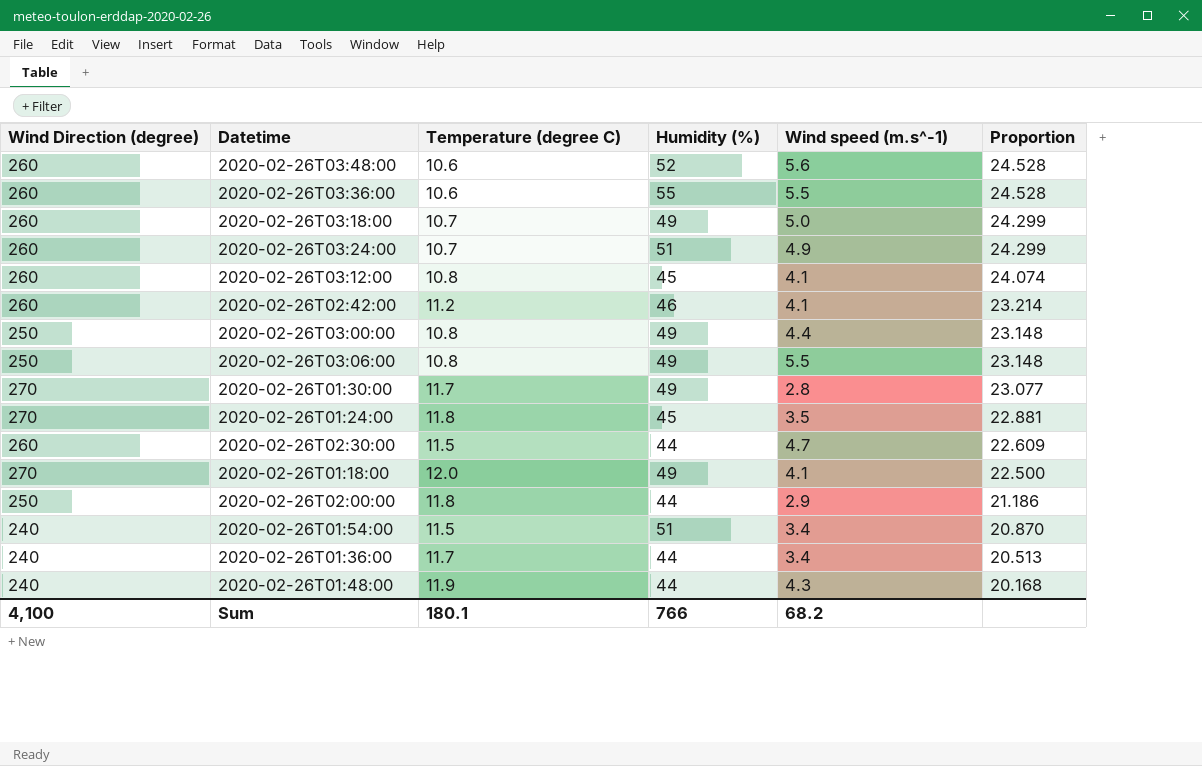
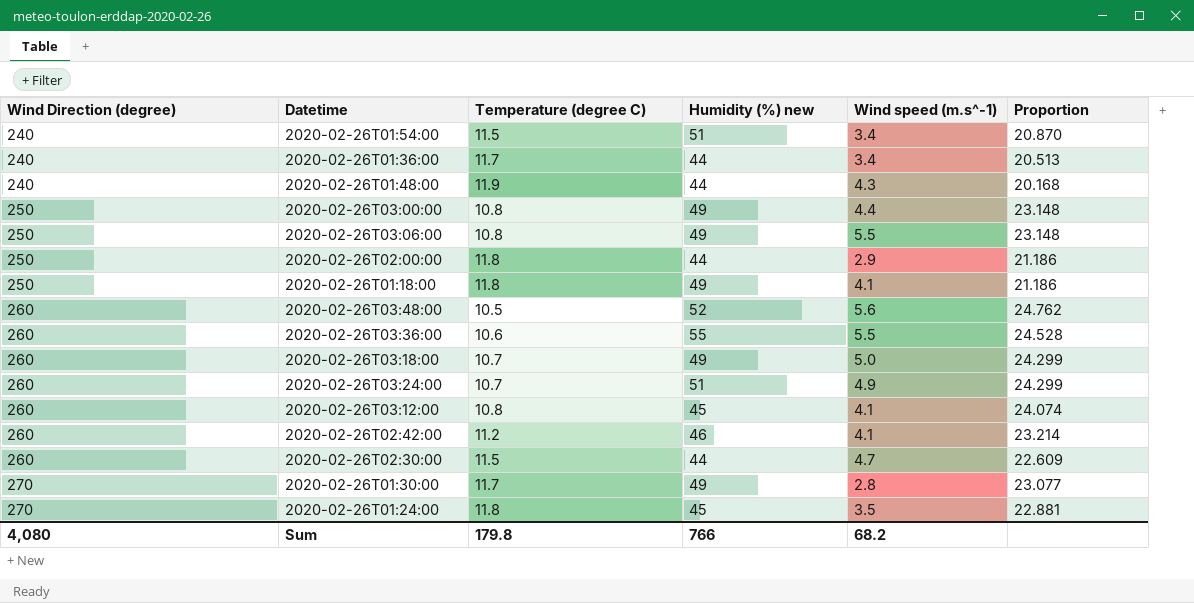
row order: Proportion descending -> Wind Direction (degree) ascending
column name: Humidity (%) -> Humidity (%) new
2020-02-26T01:18:00 | Wind Direction (degree): 270 -> 250
2020-02-26T01:18:00 | Temperature (degree C): 12.0 -> 11.8
2020-02-26T01:18:00 | Proportion: 22.500 -> 21.186
2020-02-26T03:48:00 | Temperature (degree C): 10.6 -> 10.5
2020-02-26T03:48:00 | Proportion: 24.528 -> 24.762
Sum | Wind Direction (degree): 4,100 -> 4,080
Sum | Temperature (degree C): 180.1 -> 179.8

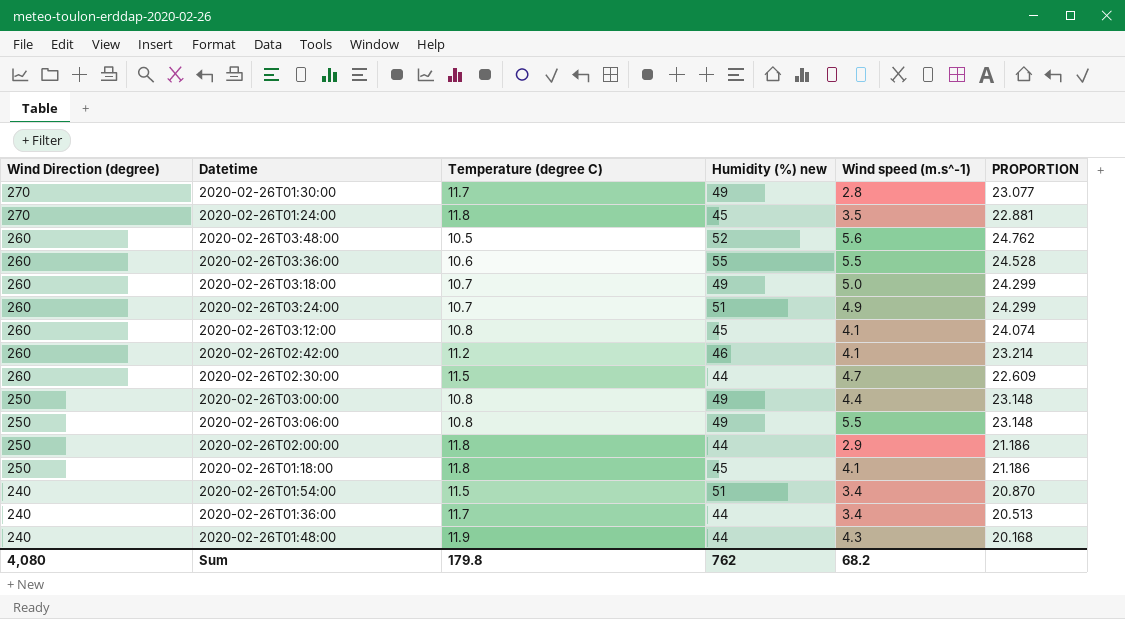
row order: Wind Direction (degree) ascending -> Wind Direction (degree) descending
column name: Proportion -> PROPORTION
2020-02-26T01:18:00 | Humidity (%) new: 49 -> 45
Sum | Humidity (%) new: 766 -> 762

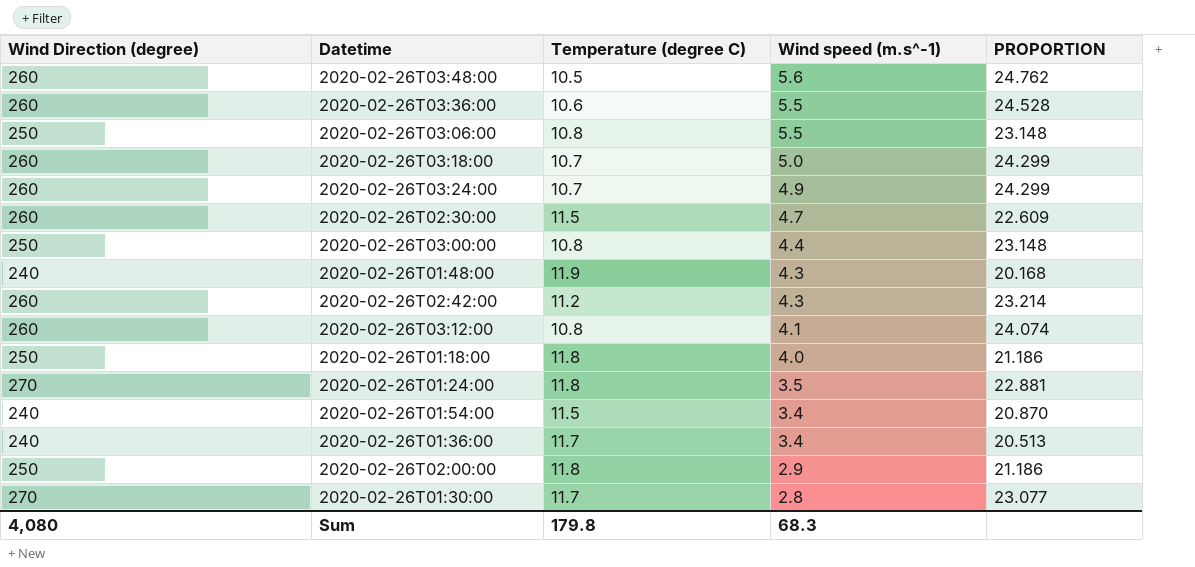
row order: Wind Direction (degree) descending -> Wind speed (m.s^-1) descending
column Humidity (%) new | position: 4 -> none
2020-02-26T02:42:00 | Wind speed (m.s^-1): 4.1 -> 4.3
2020-02-26T01:18:00 | Wind speed (m.s^-1): 4.1 -> 4.0
Sum | Wind speed (m.s^-1): 68.2 -> 68.3

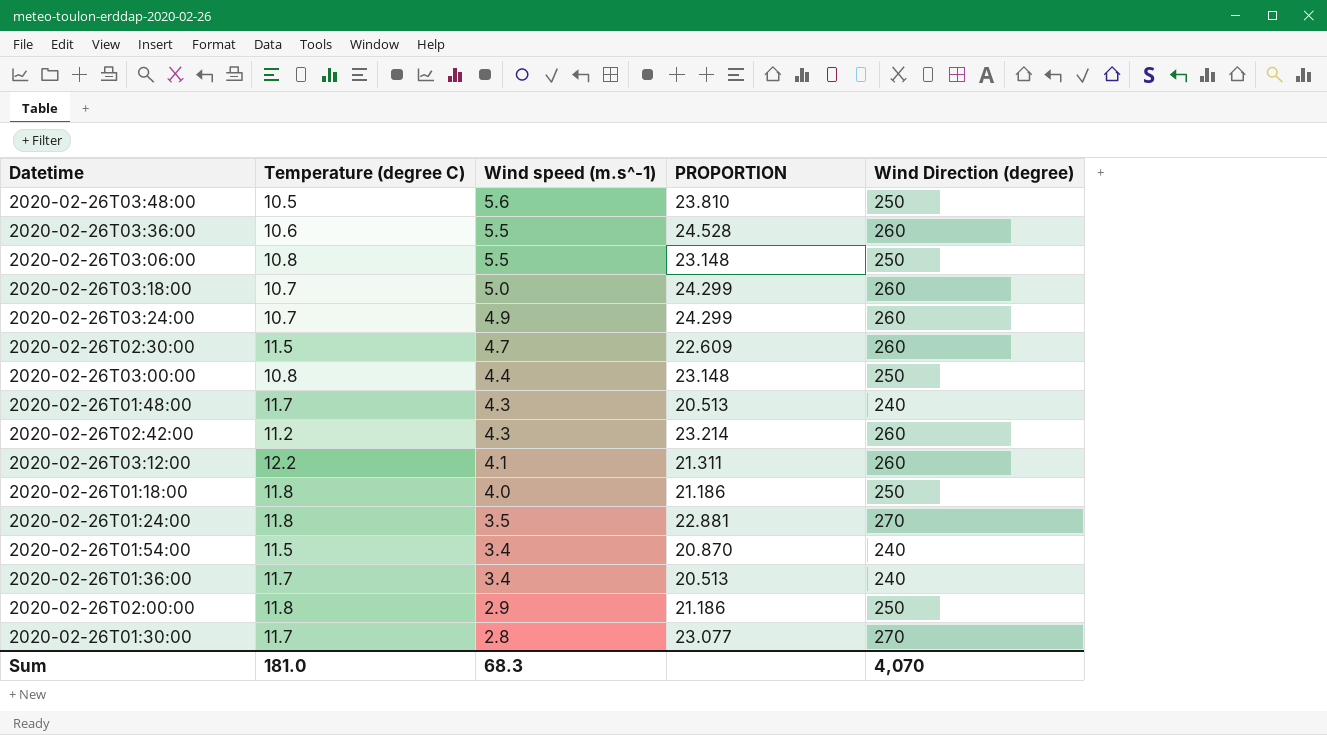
column Wind Direction (degree) | position: 1 -> 5
2020-02-26T03:48:00 | PROPORTION: 24.762 -> 23.810
2020-02-26T03:48:00 | Wind Direction (degree): 260 -> 250
2020-02-26T01:48:00 | Temperature (degree C): 11.9 -> 11.7
2020-02-26T01:48:00 | PROPORTION: 20.168 -> 20.513
2020-02-26T03:12:00 | Temperature (degree C): 10.8 -> 12.2
2020-02-26T03:12:00 | PROPORTION: 24.074 -> 21.311
Sum | Temperature (degree C): 179.8 -> 181.0
Sum | Wind Direction (degree): 4,080 -> 4,070

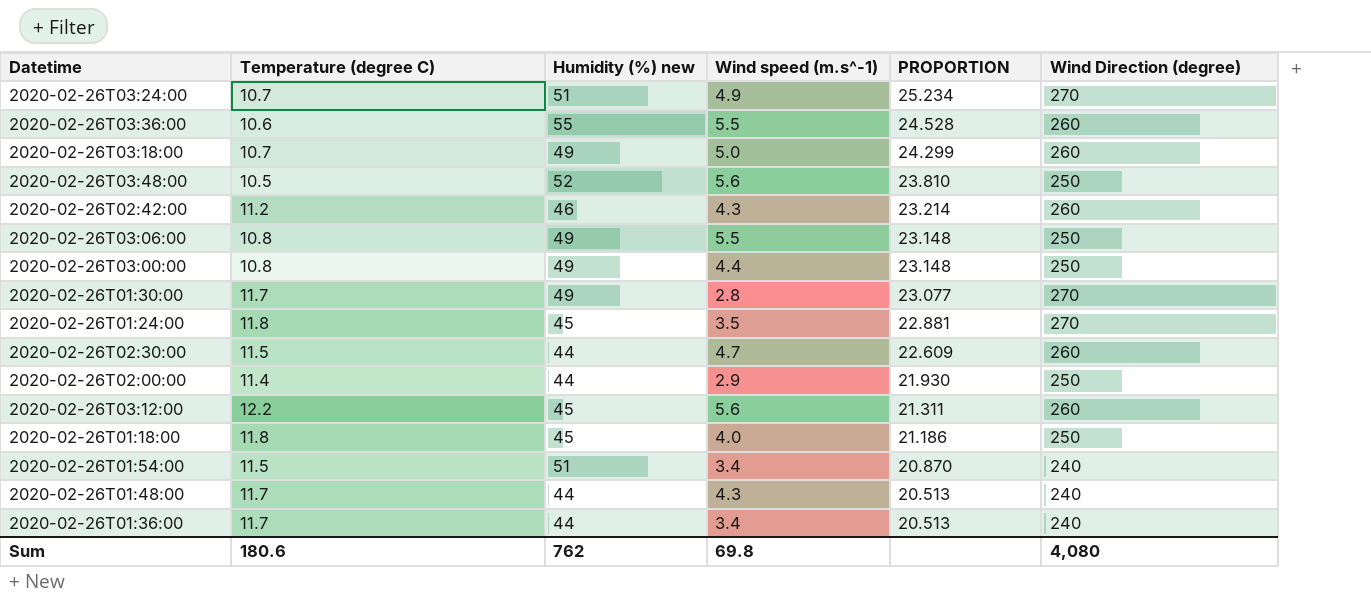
row order: Wind speed (m.s^-1) descending -> PROPORTION descending
column Humidity (%) new | position: none -> 3
2020-02-26T03:24:00 | PROPORTION: 24.299 -> 25.234
2020-02-26T03:24:00 | Wind Direction (degree): 260 -> 270
2020-02-26T02:00:00 | Temperature (degree C): 11.8 -> 11.4
2020-02-26T02:00:00 | PROPORTION: 21.186 -> 21.930
2020-02-26T03:12:00 | Wind speed (m.s^-1): 4.1 -> 5.6
Sum | Temperature (degree C): 181.0 -> 180.6
Sum | Wind speed (m.s^-1): 68.3 -> 69.8
Sum | Wind Direction (degree): 4,070 -> 4,080

